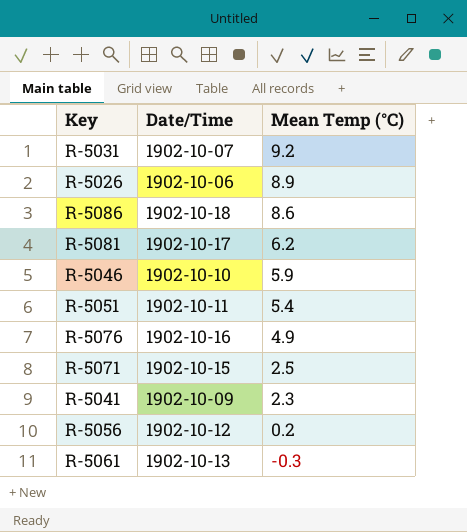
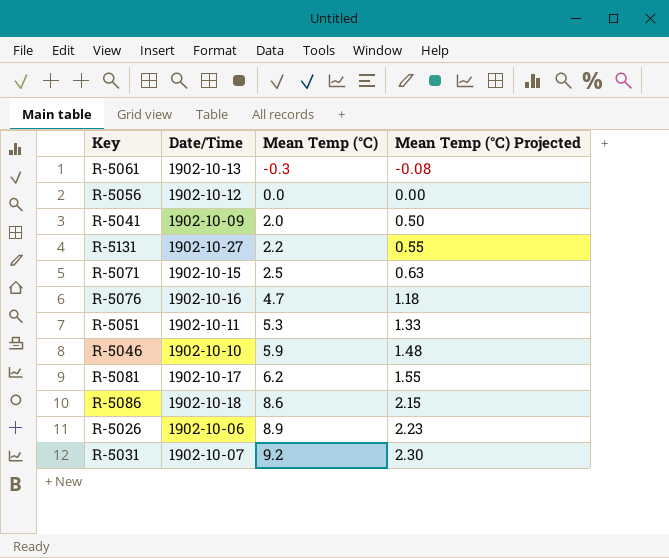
row order: Mean Temp (°C) descending -> Mean Temp (°C) ascending
column Mean Temp (°C) Projected | formula: none -> [Mean Temp (°C)] * 0.25
R-5056 | Mean Temp (°C): 0.2 -> 0.0
R-5041 | Mean Temp (°C): 2.3 -> 2.0
row R-5131: none -> 1902-10-27 | 2.2 | 0.55
R-5076 | Mean Temp (°C): 4.9 -> 4.7
R-5051 | Mean Temp (°C): 5.4 -> 5.3

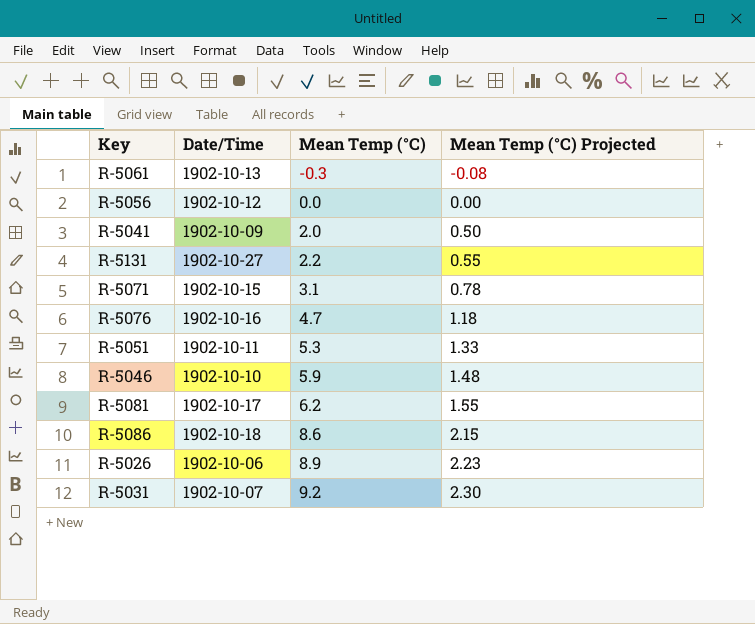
R-5071 | Mean Temp (°C): 2.5 -> 3.1
R-5071 | Mean Temp (°C) Projected: 0.63 -> 0.78

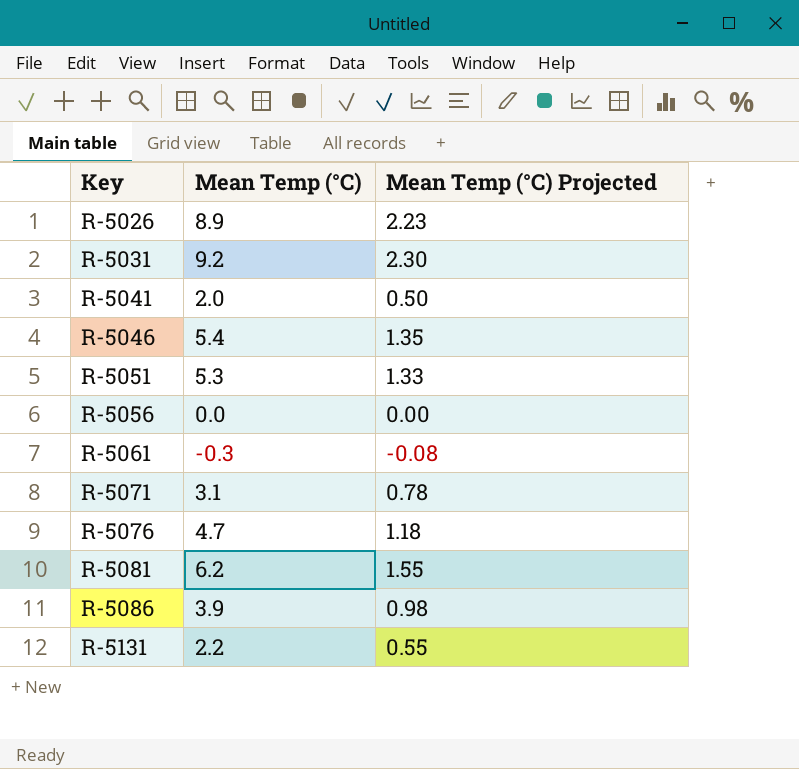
row order: Mean Temp (°C) ascending -> Key ascending
column Date/Time | position: 2 -> none
R-5046 | Mean Temp (°C): 5.9 -> 5.4
R-5046 | Mean Temp (°C) Projected: 1.48 -> 1.35
R-5086 | Mean Temp (°C): 8.6 -> 3.9
R-5086 | Mean Temp (°C) Projected: 2.15 -> 0.98

